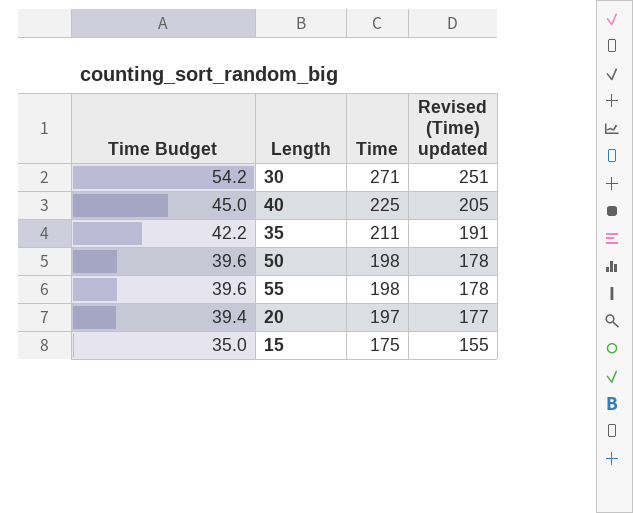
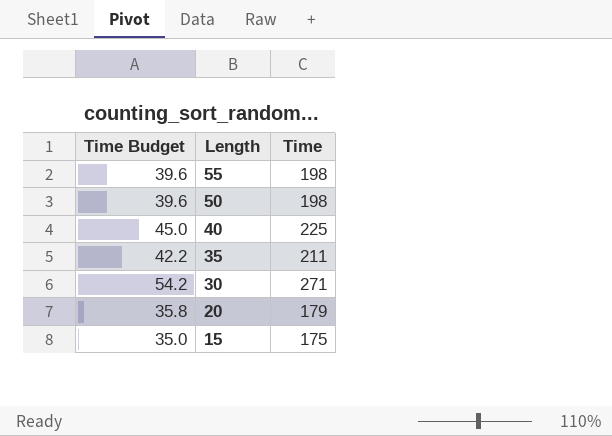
row order: Time Budget descending -> Length descending
column Revised (Time) updated | formula: [Time] - 20 -> none
20 | Time Budget: 39.4 -> 35.8
20 | Time: 197 -> 179

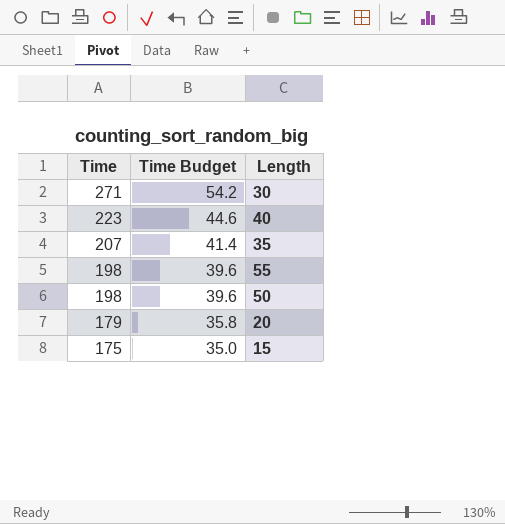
row order: Length descending -> Time descending
column Time | position: 3 -> 1
40 | Time: 225 -> 223
40 | Time Budget: 45.0 -> 44.6
35 | Time: 211 -> 207
35 | Time Budget: 42.2 -> 41.4

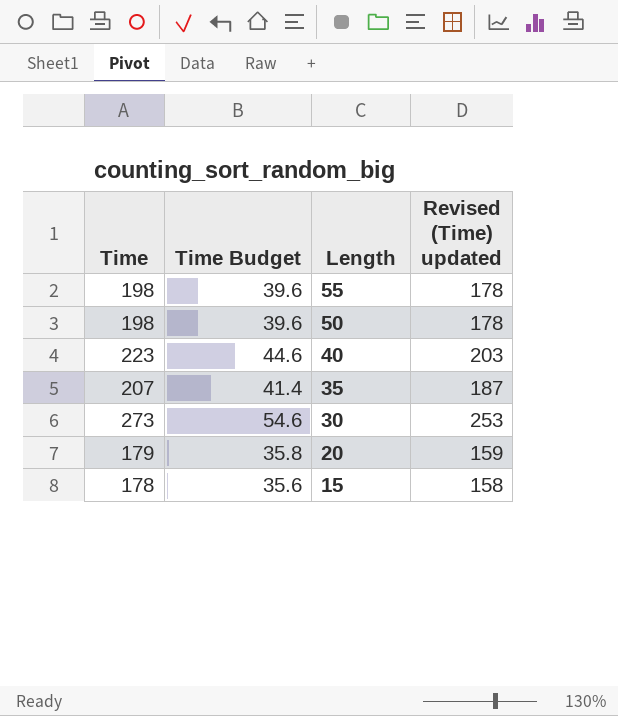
row order: Time descending -> Length descending
column Revised (Time) updated | formula: none -> [Time] - 20
30 | Time: 271 -> 273
30 | Time Budget: 54.2 -> 54.6
15 | Time: 175 -> 178
15 | Time Budget: 35.0 -> 35.6

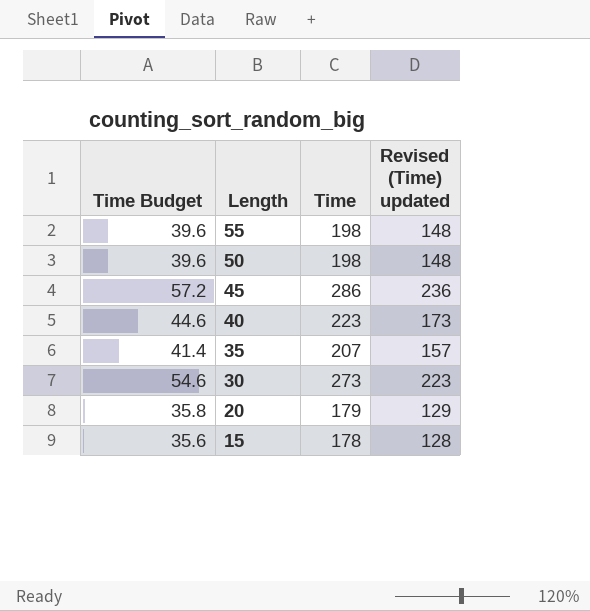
column Time | position: 1 -> 3
column Revised (Time) updated | formula: [Time] - 20 -> [Time] - 50
row 45: none -> 57.2 | 286 | 236

